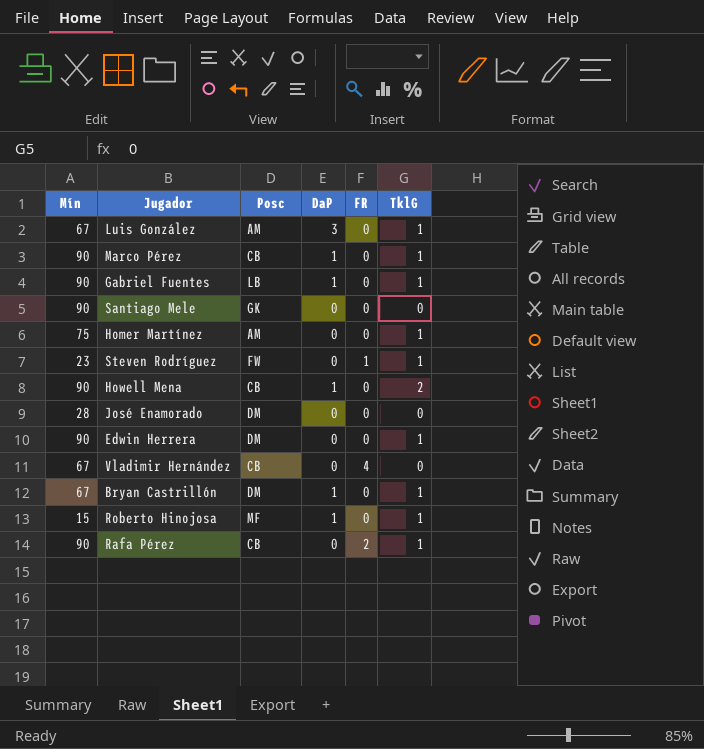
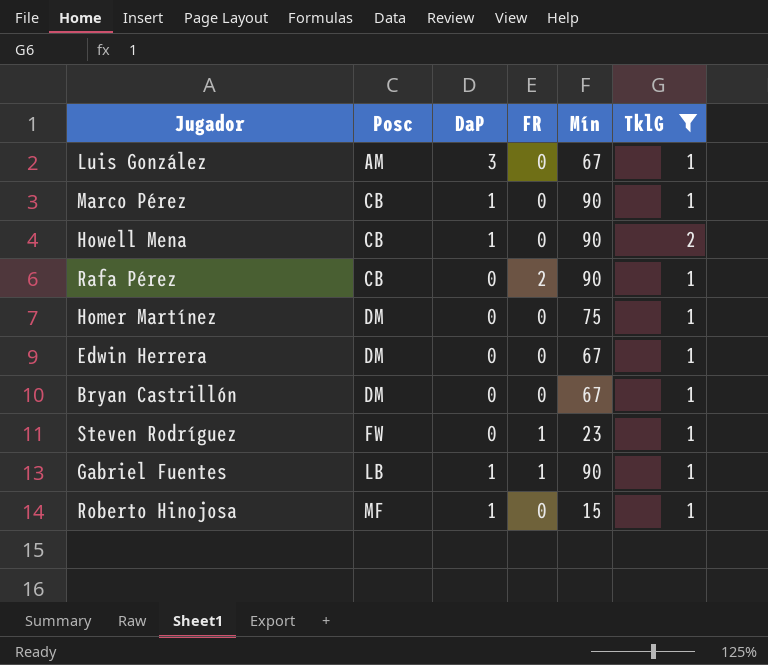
filter: none -> TklG != 0
row order: none -> Posc ascending
column Mín | position: 1 -> 5
Homer Martínez | Posc: AM -> DM
Edwin Herrera | Mín: 90 -> 67
Bryan Castrillón | DaP: 1 -> 0
Gabriel Fuentes | FR: 0 -> 1

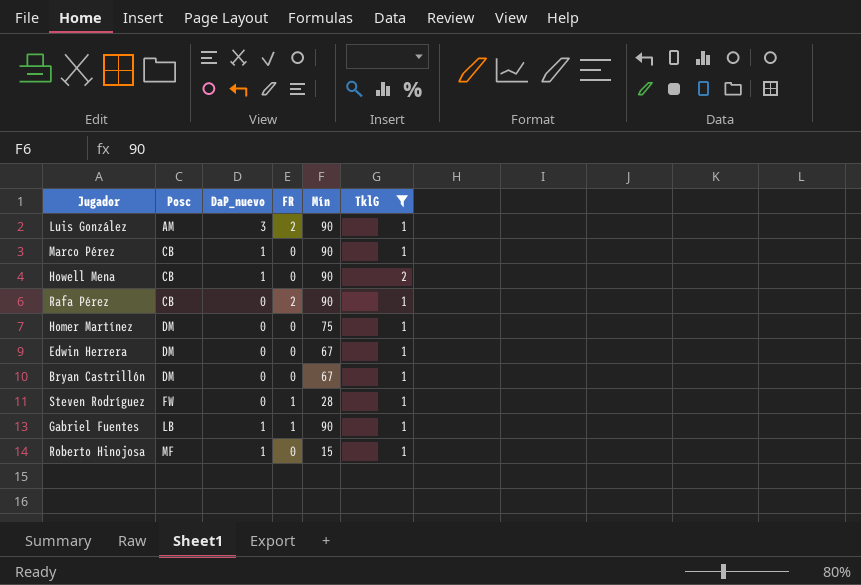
column name: DaP -> DaP_nuevo
Luis González | FR: 0 -> 2
Luis González | Mín: 67 -> 90
Steven Rodríguez | Mín: 23 -> 28

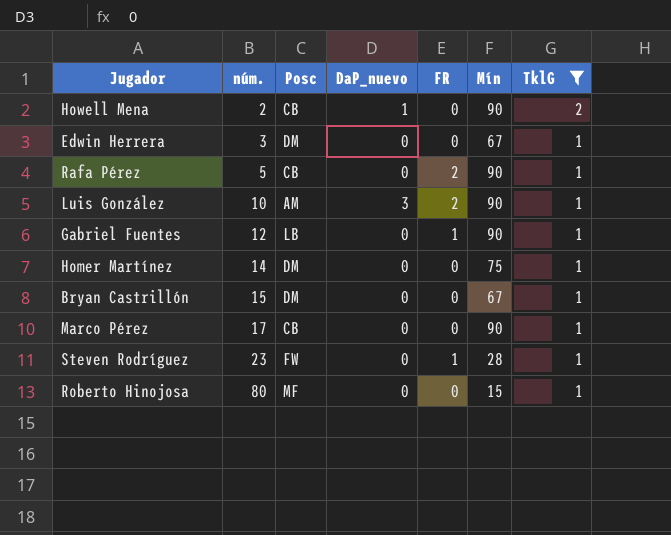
row order: Posc ascending -> núm. ascending
column núm. | position: none -> 2
Gabriel Fuentes | DaP_nuevo: 1 -> 0
Marco Pérez | DaP_nuevo: 1 -> 0
Roberto Hinojosa | DaP_nuevo: 1 -> 0

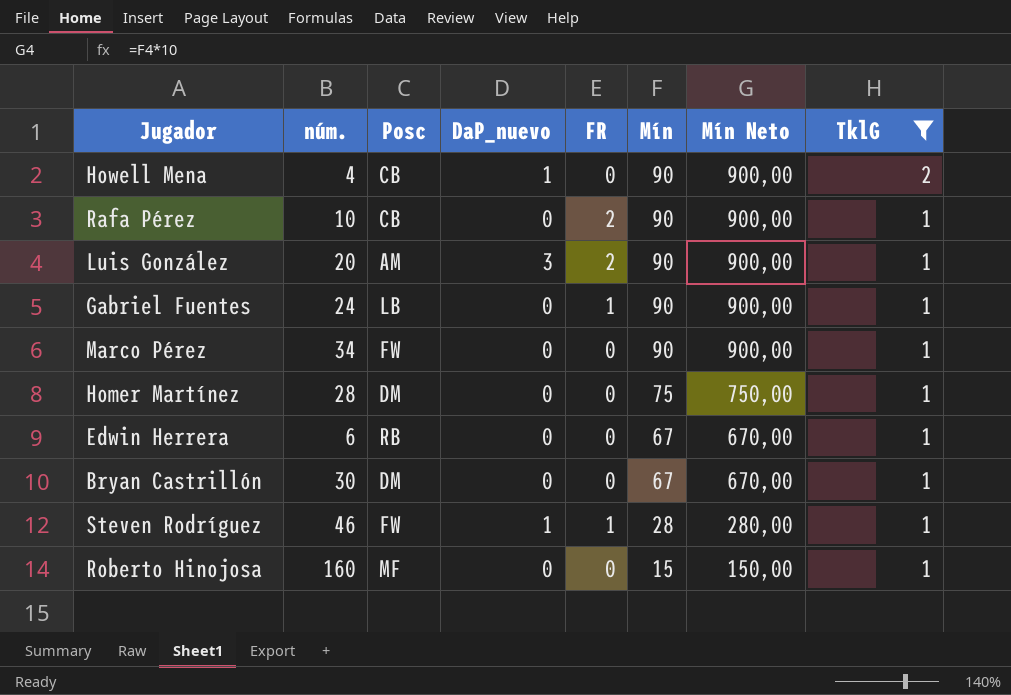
row order: núm. ascending -> Mín descending
column Mín Neto | formula: none -> [Mín] * 10
Howell Mena | núm.: 2 -> 4
Rafa Pérez | núm.: 5 -> 10
Luis González | núm.: 10 -> 20
Gabriel Fuentes | núm.: 12 -> 24
Marco Pérez | núm.: 17 -> 34
Marco Pérez | Posc: CB -> FW
Homer Martínez | núm.: 14 -> 28
Edwin Herrera | núm.: 3 -> 6
Edwin Herrera | Posc: DM -> RB
Bryan Castrillón | núm.: 15 -> 30
Steven Rodríguez | núm.: 23 -> 46
Steven Rodríguez | DaP_nuevo: 0 -> 1
Roberto Hinojosa | núm.: 80 -> 160

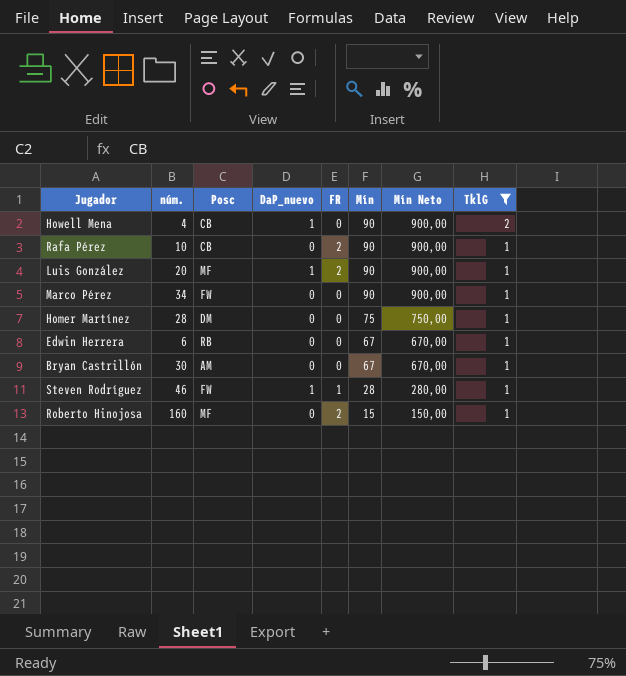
row Gabriel Fuentes: 24 | LB | 0 | 1 | 90 | 900,00 | 1 -> none
Luis González | Posc: AM -> MF
Luis González | DaP_nuevo: 3 -> 1
Bryan Castrillón | Posc: DM -> AM
Roberto Hinojosa | FR: 0 -> 2

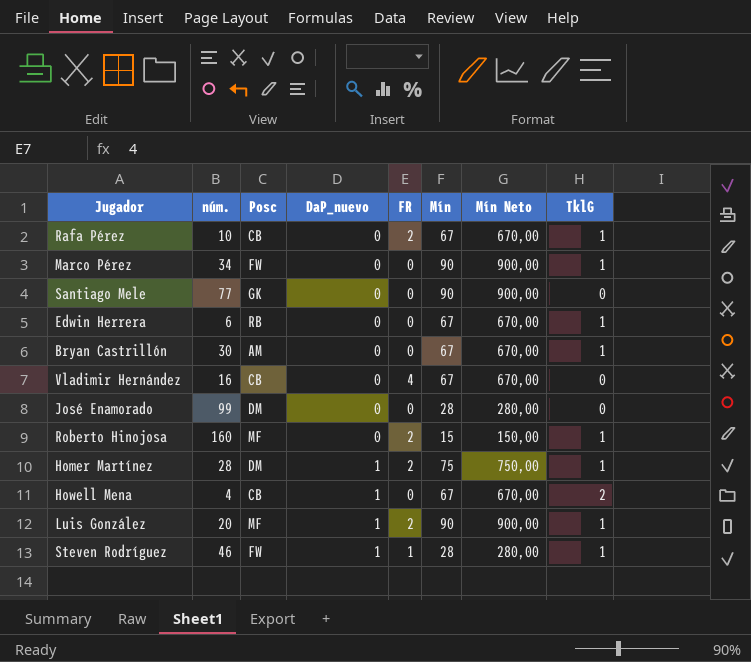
filter: TklG != 0 -> none
row order: Mín descending -> DaP_nuevo ascending
Rafa Pérez | Mín: 90 -> 67
Rafa Pérez | Mín Neto: 900,00 -> 670,00
Homer Martínez | DaP_nuevo: 0 -> 1
Homer Martínez | FR: 0 -> 2
Howell Mena | Mín: 90 -> 67
Howell Mena | Mín Neto: 900,00 -> 670,00

